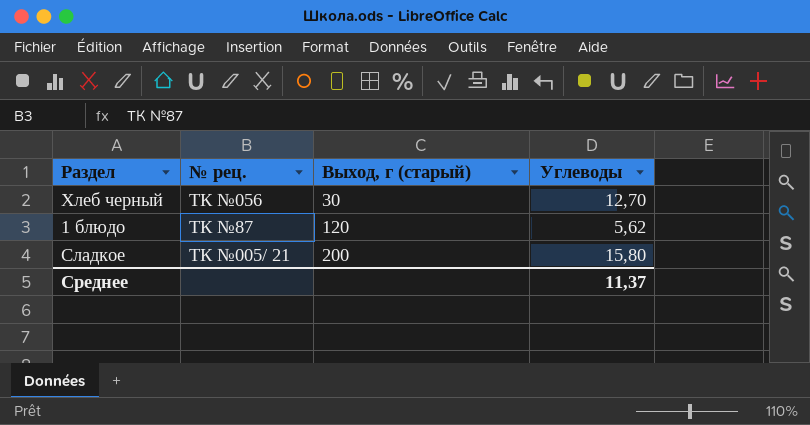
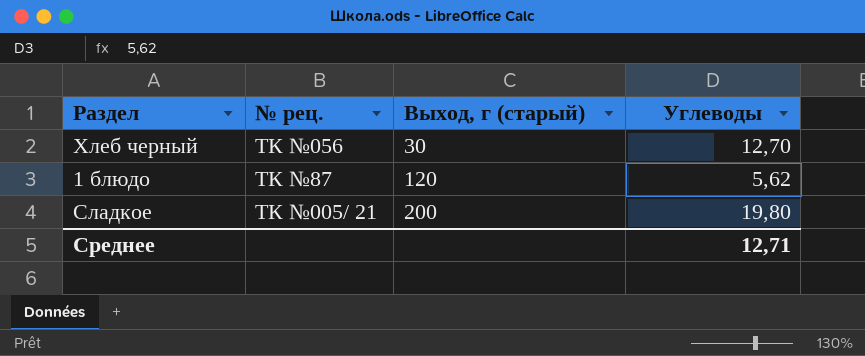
Сладкое | Углеводы: 15,80 -> 19,80
Среднее | Углеводы: 11,37 -> 12,71

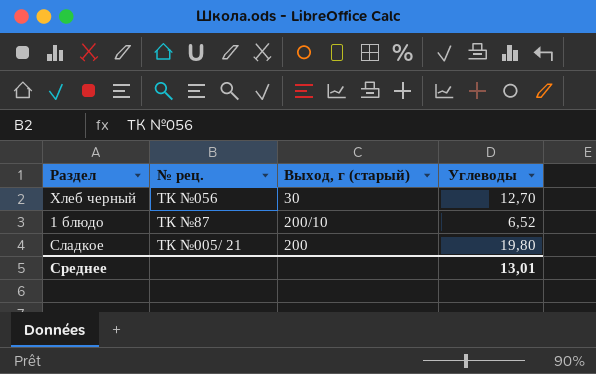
1 блюдо | Выход, г (старый): 120 -> 200/10
1 блюдо | Углеводы: 5,62 -> 6,52
Среднее | Углеводы: 12,71 -> 13,01

